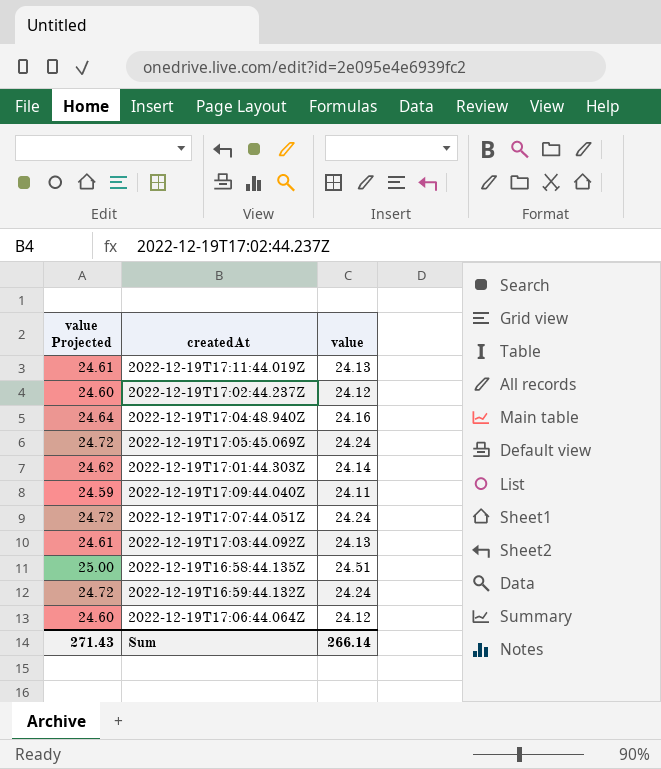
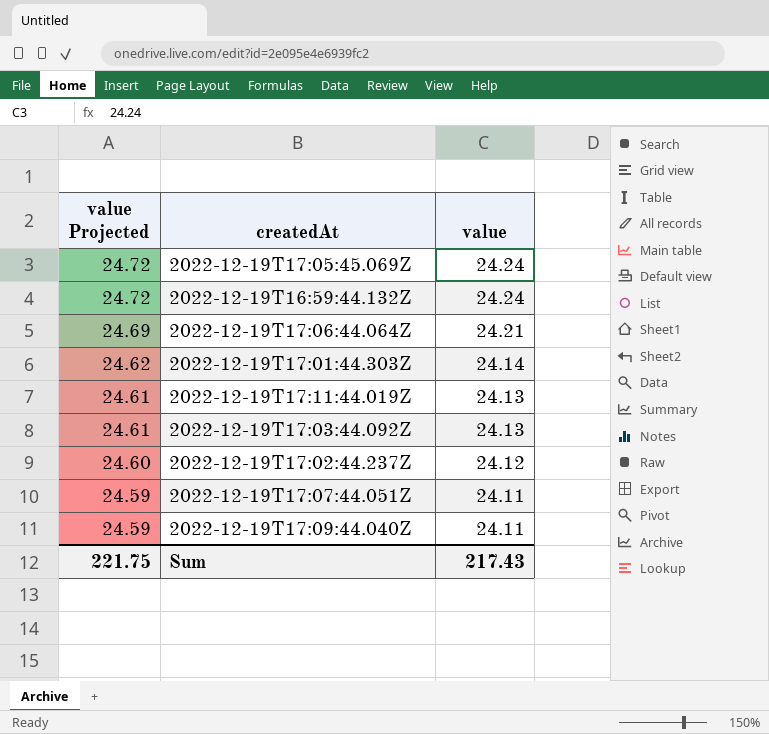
row order: none -> value Projected descending
row 2022-12-19T17:04:48.940Z: 24.64 | 24.16 -> none
row 2022-12-19T16:58:44.135Z: 25.00 | 24.51 -> none
2022-12-19T17:06:44.064Z | value Projected: 24.60 -> 24.69
2022-12-19T17:06:44.064Z | value: 24.12 -> 24.21
2022-12-19T17:07:44.051Z | value Projected: 24.72 -> 24.59
2022-12-19T17:07:44.051Z | value: 24.24 -> 24.11
Sum | value Projected: 271.43 -> 221.75
Sum | value: 266.14 -> 217.43

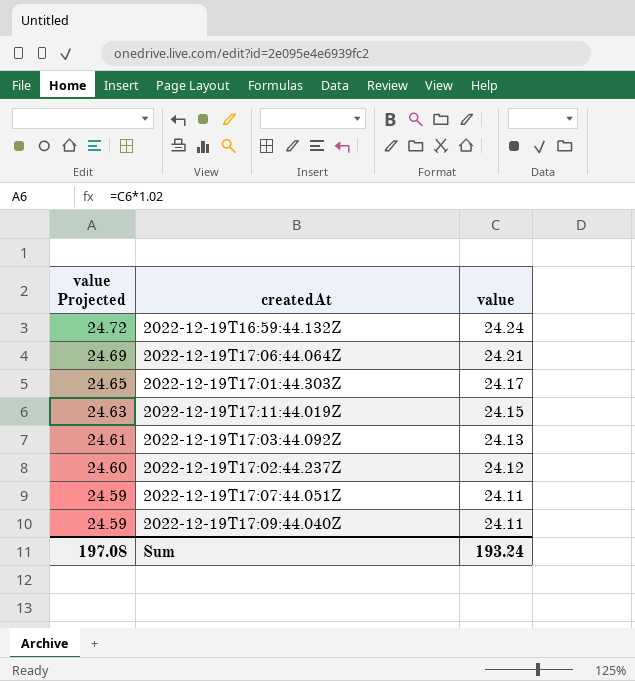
row 2022-12-19T17:05:45.069Z: 24.72 | 24.24 -> none
2022-12-19T17:01:44.303Z | value Projected: 24.62 -> 24.65
2022-12-19T17:01:44.303Z | value: 24.14 -> 24.17
2022-12-19T17:11:44.019Z | value Projected: 24.61 -> 24.63
2022-12-19T17:11:44.019Z | value: 24.13 -> 24.15
Sum | value Projected: 221.75 -> 197.08
Sum | value: 217.43 -> 193.24

